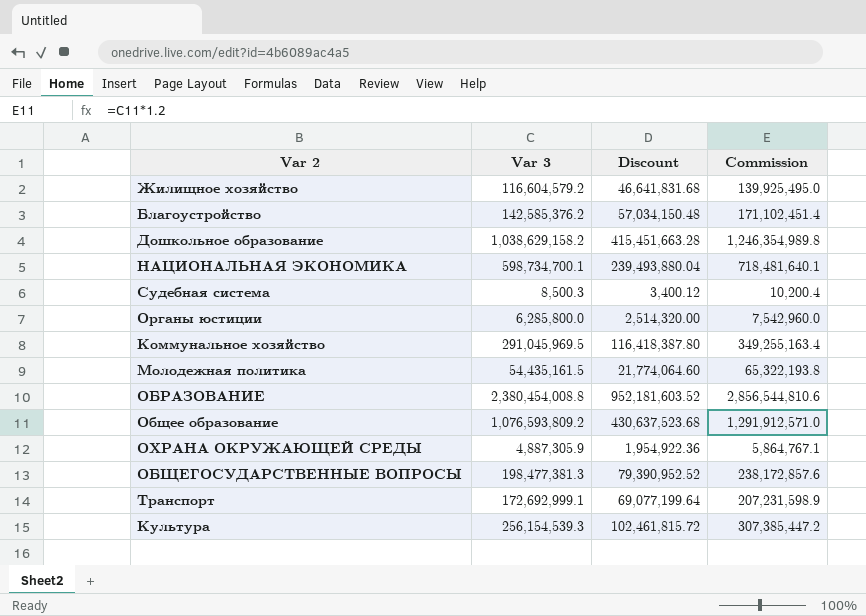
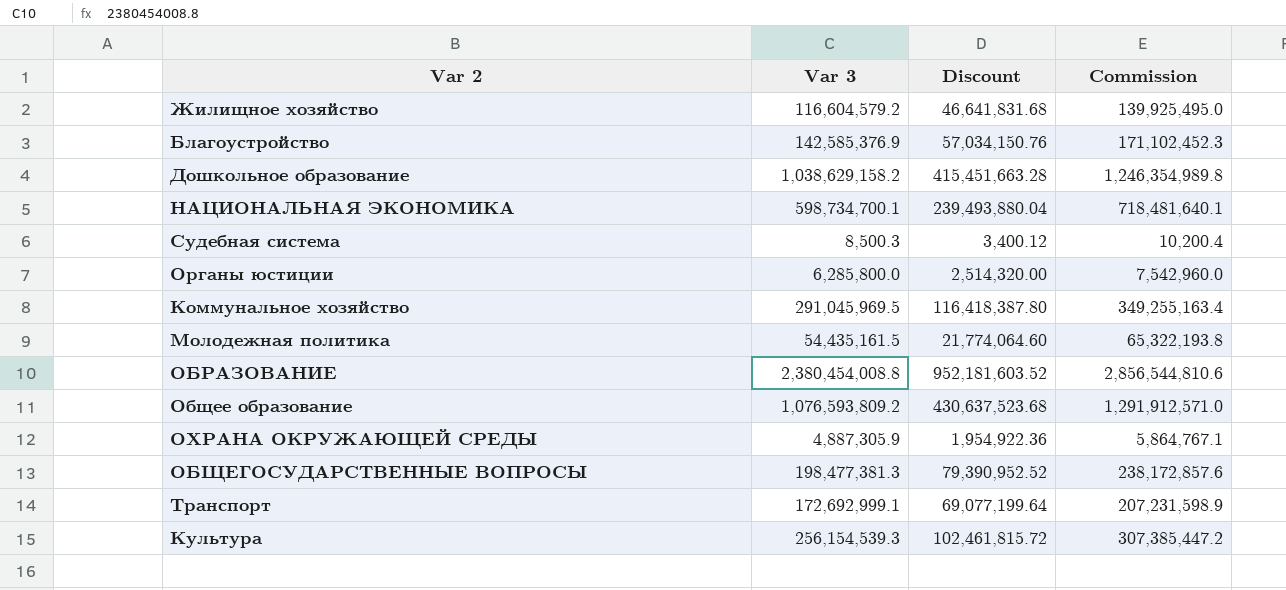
Благоустройство | Var 3: 142,585,376.2 -> 142,585,376.9
Благоустройство | Discount: 57,034,150.48 -> 57,034,150.76
Благоустройство | Commission: 171,102,451.4 -> 171,102,452.3

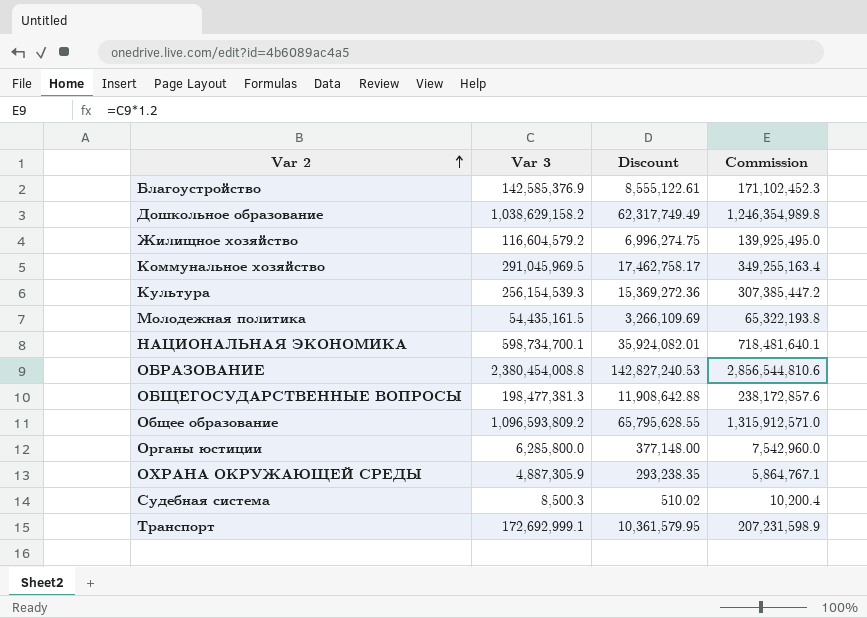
row order: none -> Var 2 ascending
column Discount | formula: [Var 3] * 0.4 -> [Var 3] * 0.06
Общее образование | Var 3: 1,076,593,809.2 -> 1,096,593,809.2
Общее образование | Commission: 1,291,912,571.0 -> 1,315,912,571.0

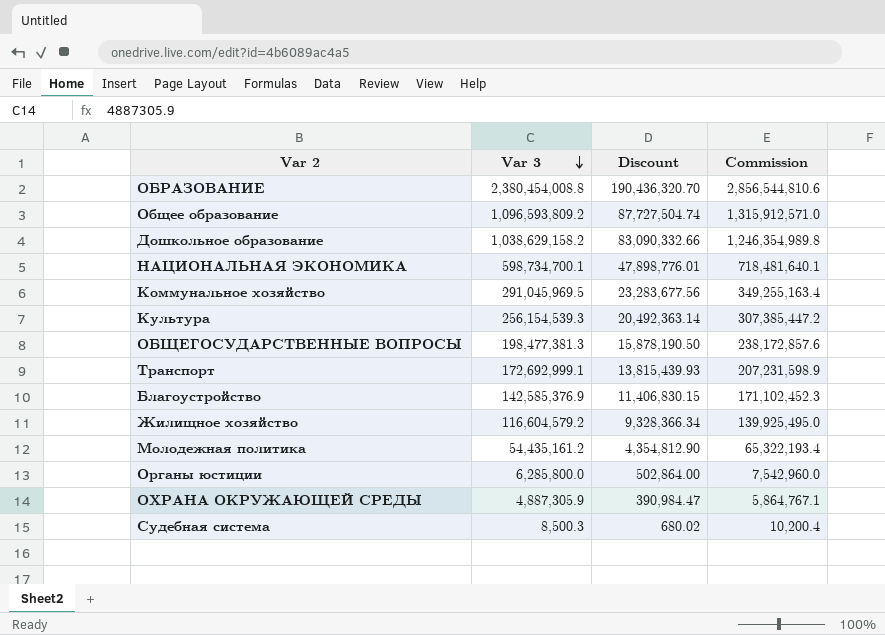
row order: Var 2 ascending -> Var 3 descending
column Discount | formula: [Var 3] * 0.06 -> [Var 3] * 0.08
Молодежная политика | Var 3: 54,435,161.5 -> 54,435,161.2
Молодежная политика | Commission: 65,322,193.8 -> 65,322,193.4

